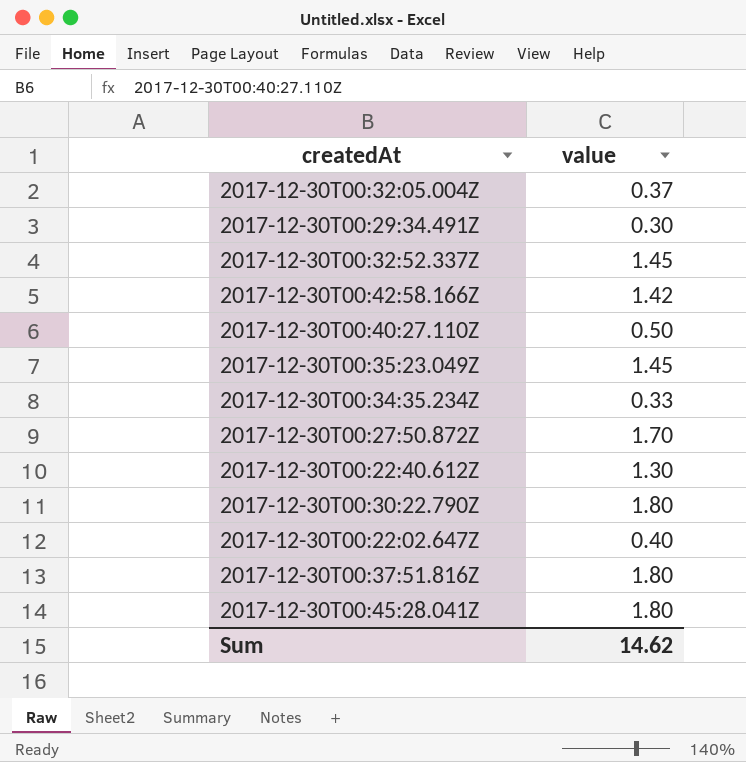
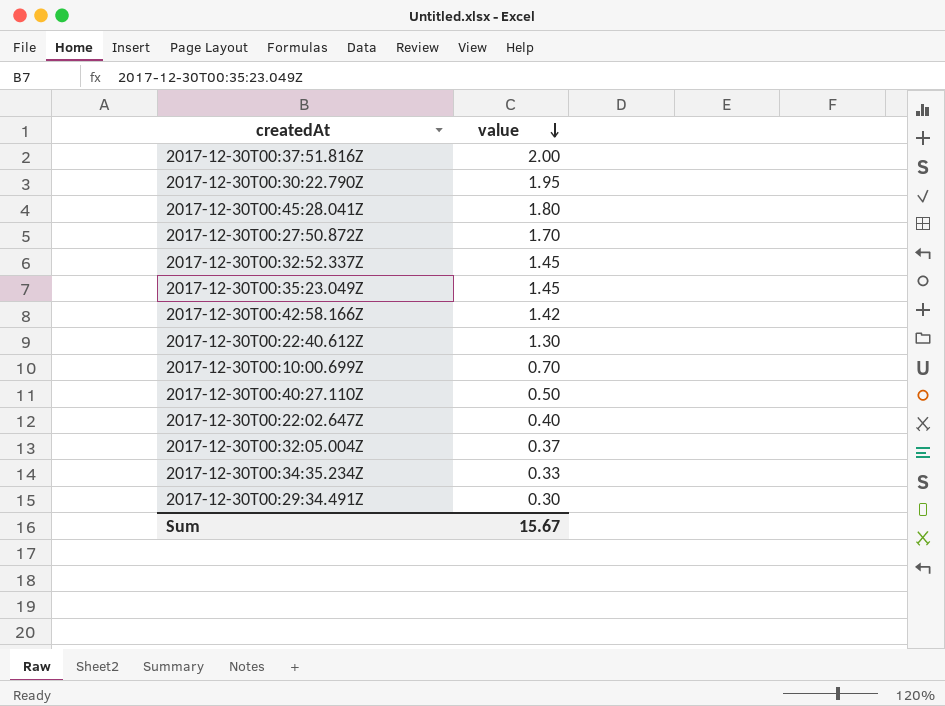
row order: none -> value descending
2017-12-30T00:37:51.816Z | value: 1.80 -> 2.00
2017-12-30T00:30:22.790Z | value: 1.80 -> 1.95
row 2017-12-30T00:10:00.699Z: none -> 0.70
Sum | value: 14.62 -> 15.67

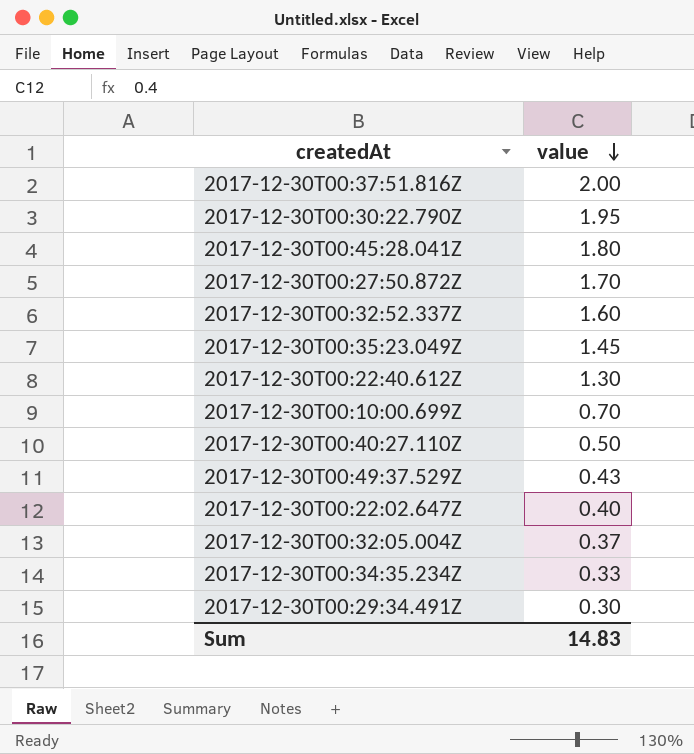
row 2017-12-30T00:42:58.166Z: 1.42 -> none
2017-12-30T00:32:52.337Z | value: 1.45 -> 1.60
row 2017-12-30T00:49:37.529Z: none -> 0.43
Sum | value: 15.67 -> 14.83

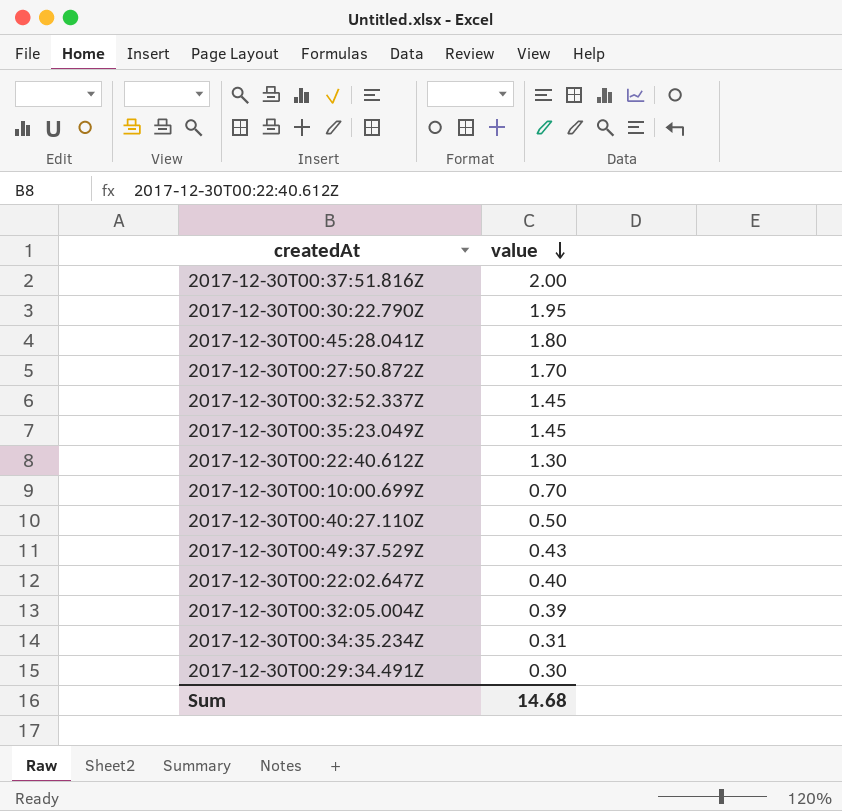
2017-12-30T00:32:52.337Z | value: 1.60 -> 1.45
2017-12-30T00:32:05.004Z | value: 0.37 -> 0.39
2017-12-30T00:34:35.234Z | value: 0.33 -> 0.31
Sum | value: 14.83 -> 14.68

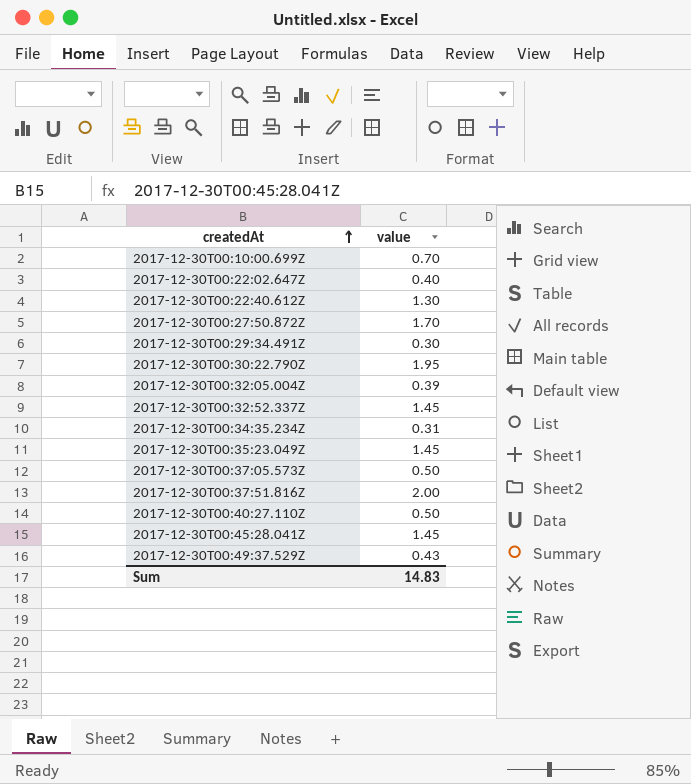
row order: value descending -> createdAt ascending
row 2017-12-30T00:37:05.573Z: none -> 0.50
2017-12-30T00:45:28.041Z | value: 1.80 -> 1.45
Sum | value: 14.68 -> 14.83

